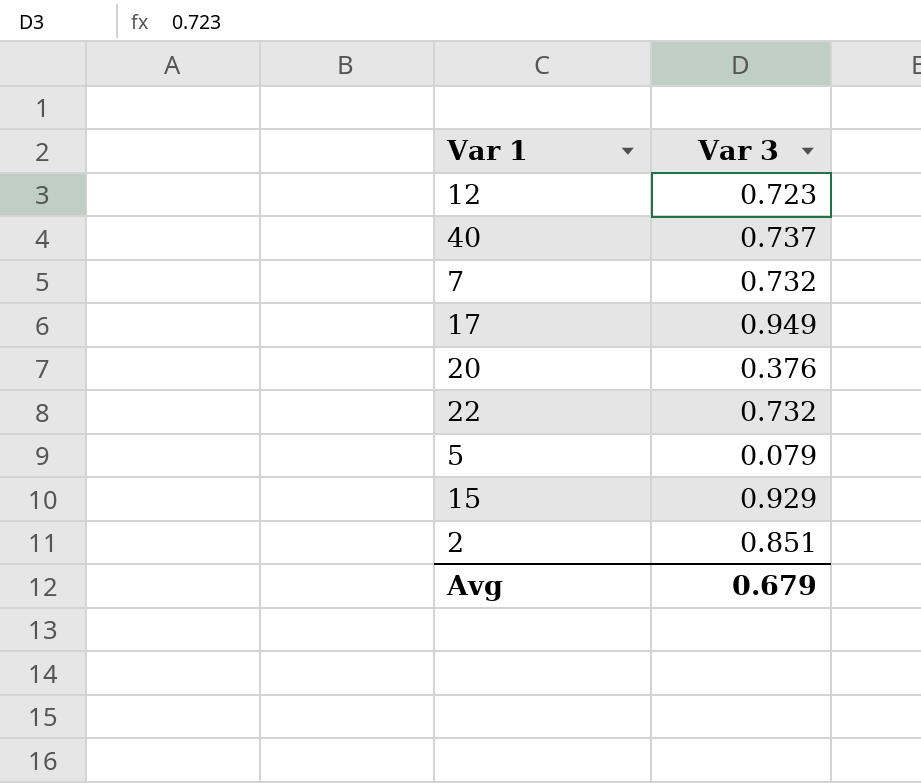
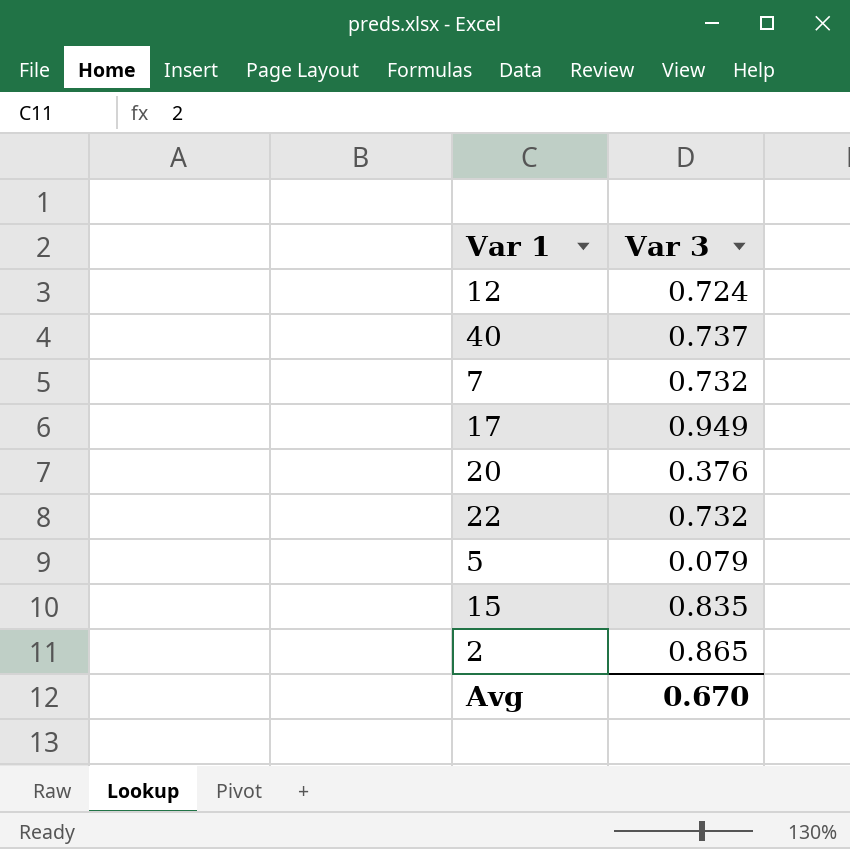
12 | Var 3: 0.723 -> 0.724
15 | Var 3: 0.929 -> 0.835
2 | Var 3: 0.851 -> 0.865
Avg | Var 3: 0.679 -> 0.670

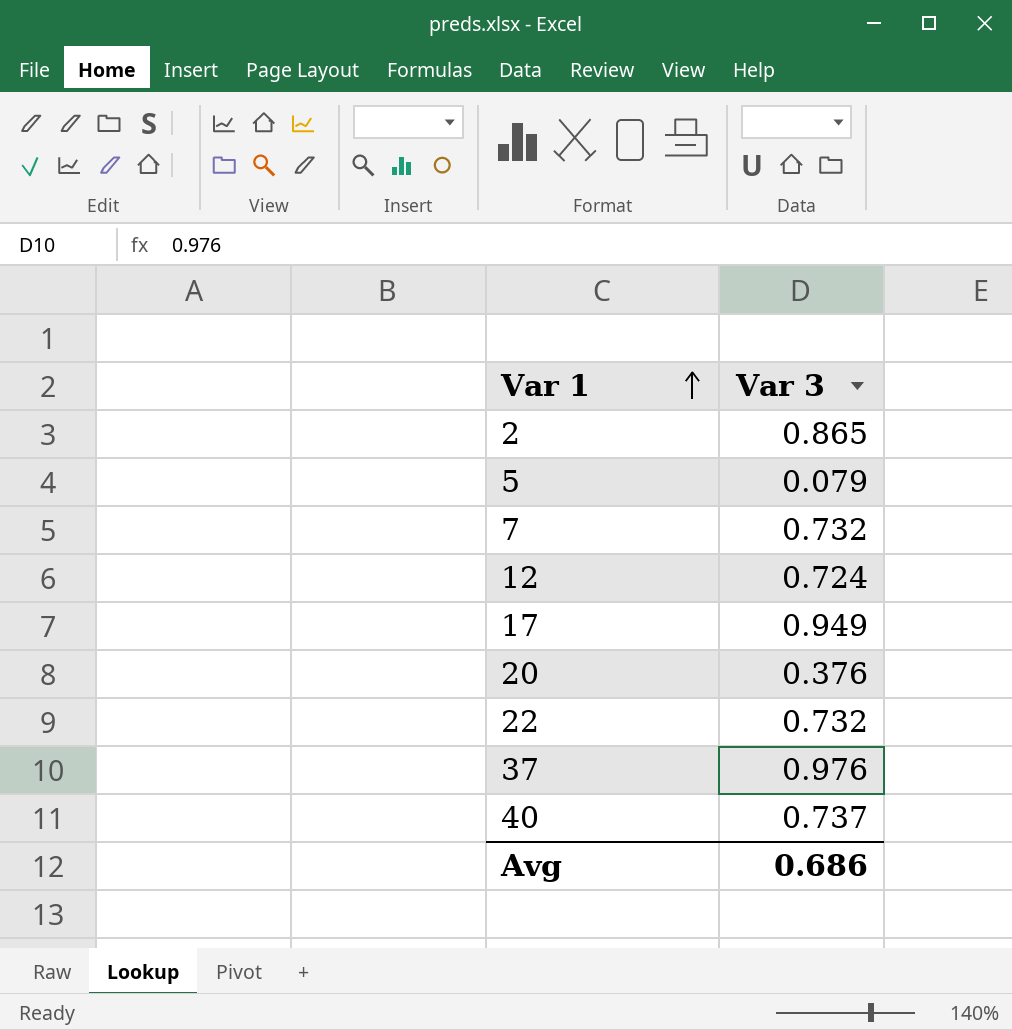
row order: none -> Var 1 ascending
row 15: 0.835 -> none
row 37: none -> 0.976
Avg | Var 3: 0.670 -> 0.686

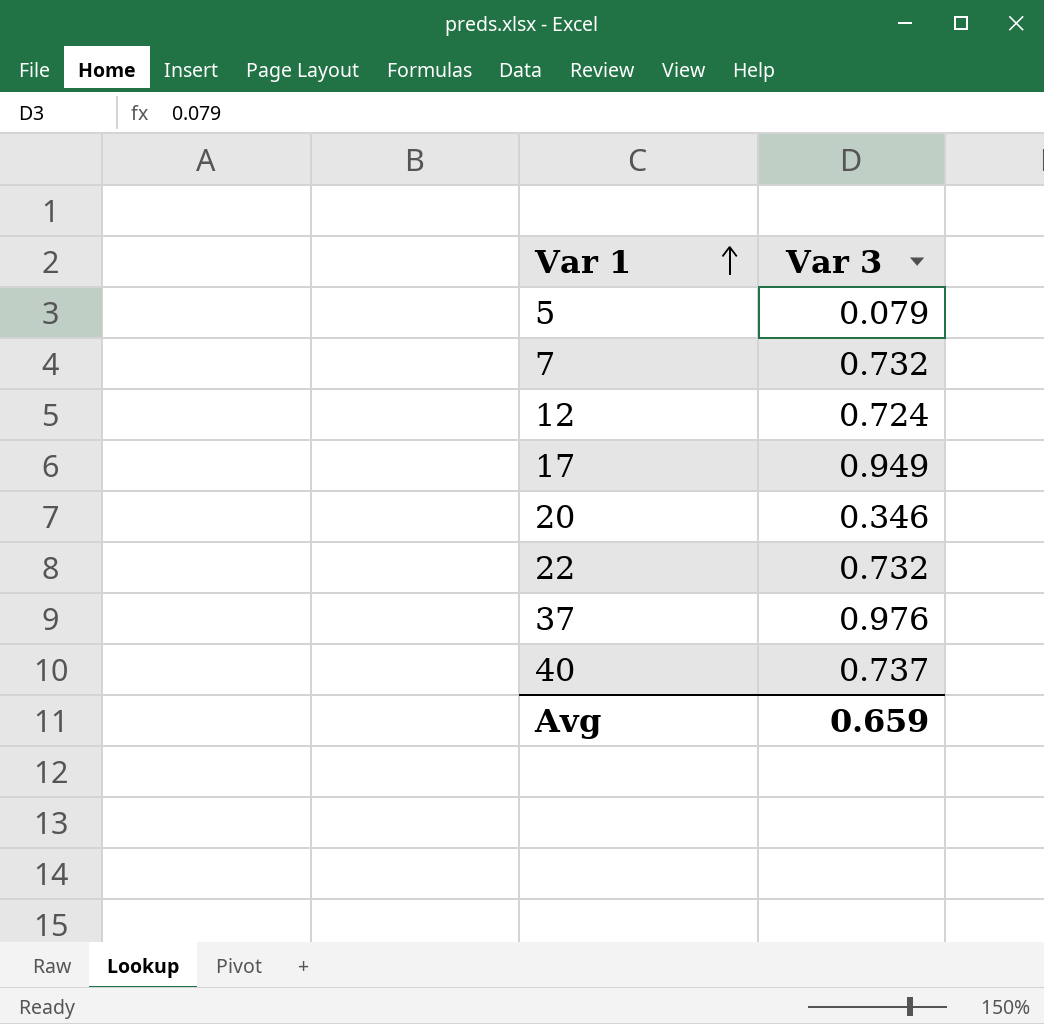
row 2: 0.865 -> none
20 | Var 3: 0.376 -> 0.346
Avg | Var 3: 0.686 -> 0.659

